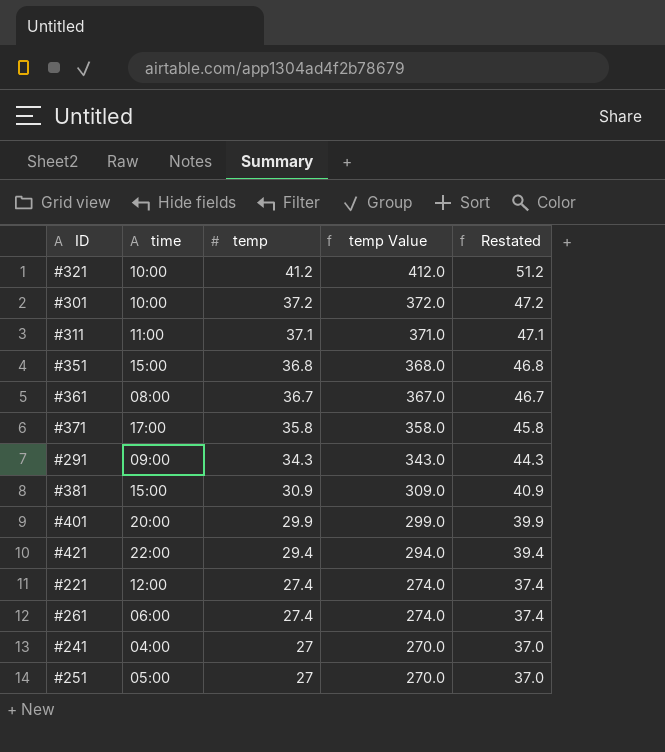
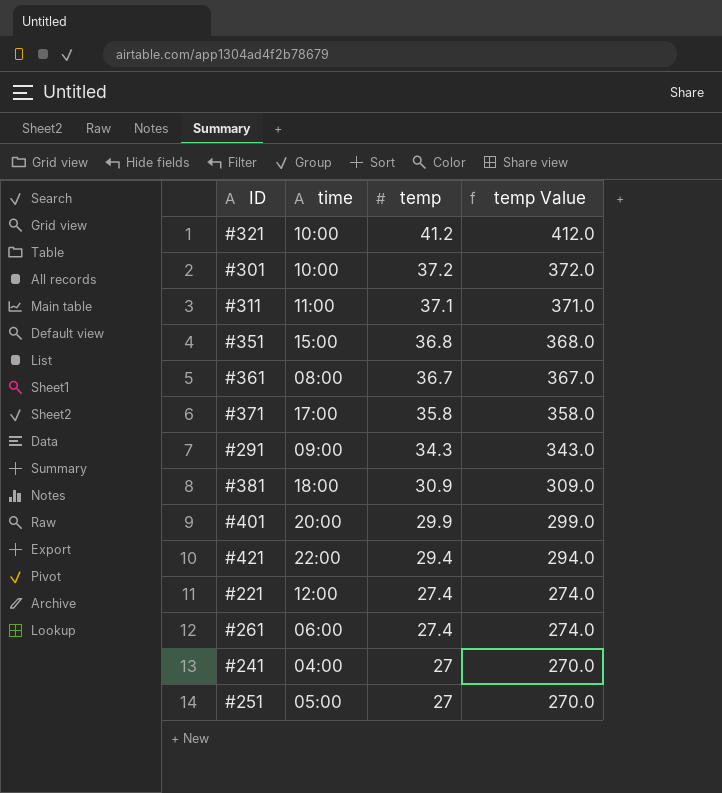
column Restated | formula: [temp] + 10 -> none
#381 | time: 15:00 -> 18:00

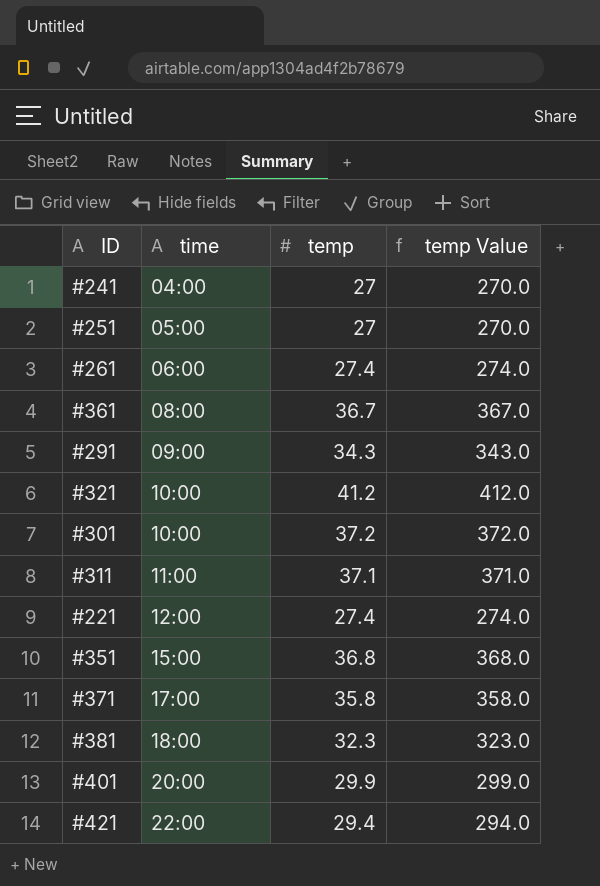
row order: temp descending -> time ascending
#381 | temp: 30.9 -> 32.3
#381 | temp Value: 309.0 -> 323.0

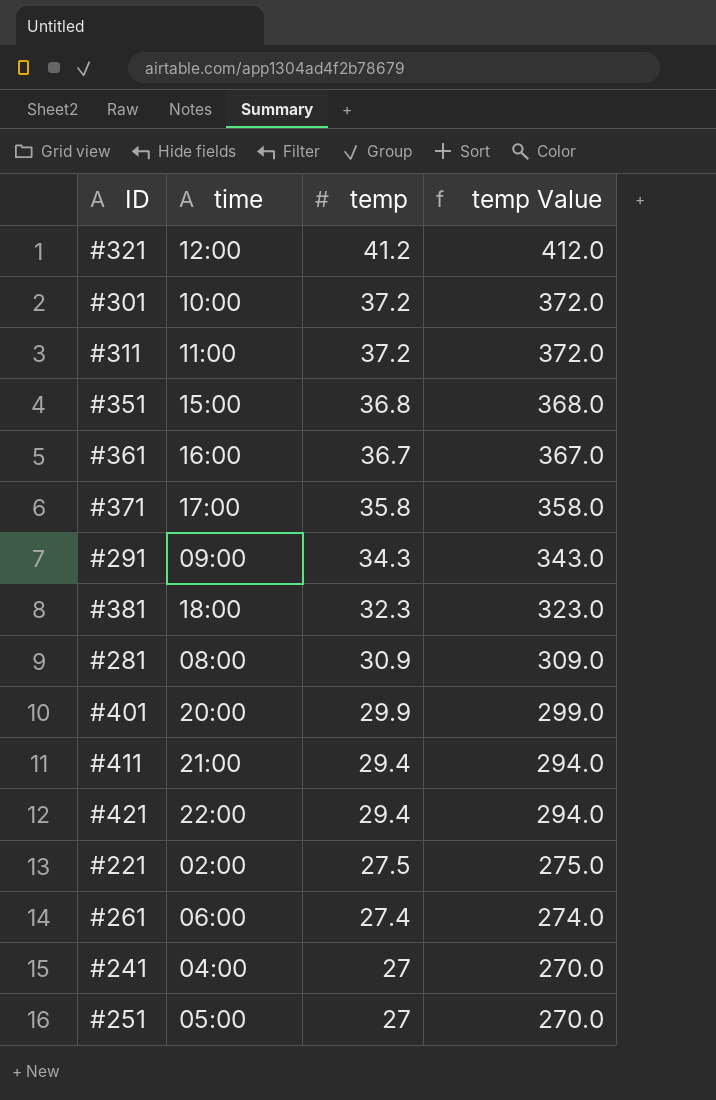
row order: time ascending -> temp descending
#321 | time: 10:00 -> 12:00
#311 | temp: 37.1 -> 37.2
#311 | temp Value: 371.0 -> 372.0
#361 | time: 08:00 -> 16:00
row #281: none -> 08:00 | 30.9 | 309.0
row #411: none -> 21:00 | 29.4 | 294.0
#221 | time: 12:00 -> 02:00
#221 | temp: 27.4 -> 27.5
#221 | temp Value: 274.0 -> 275.0

